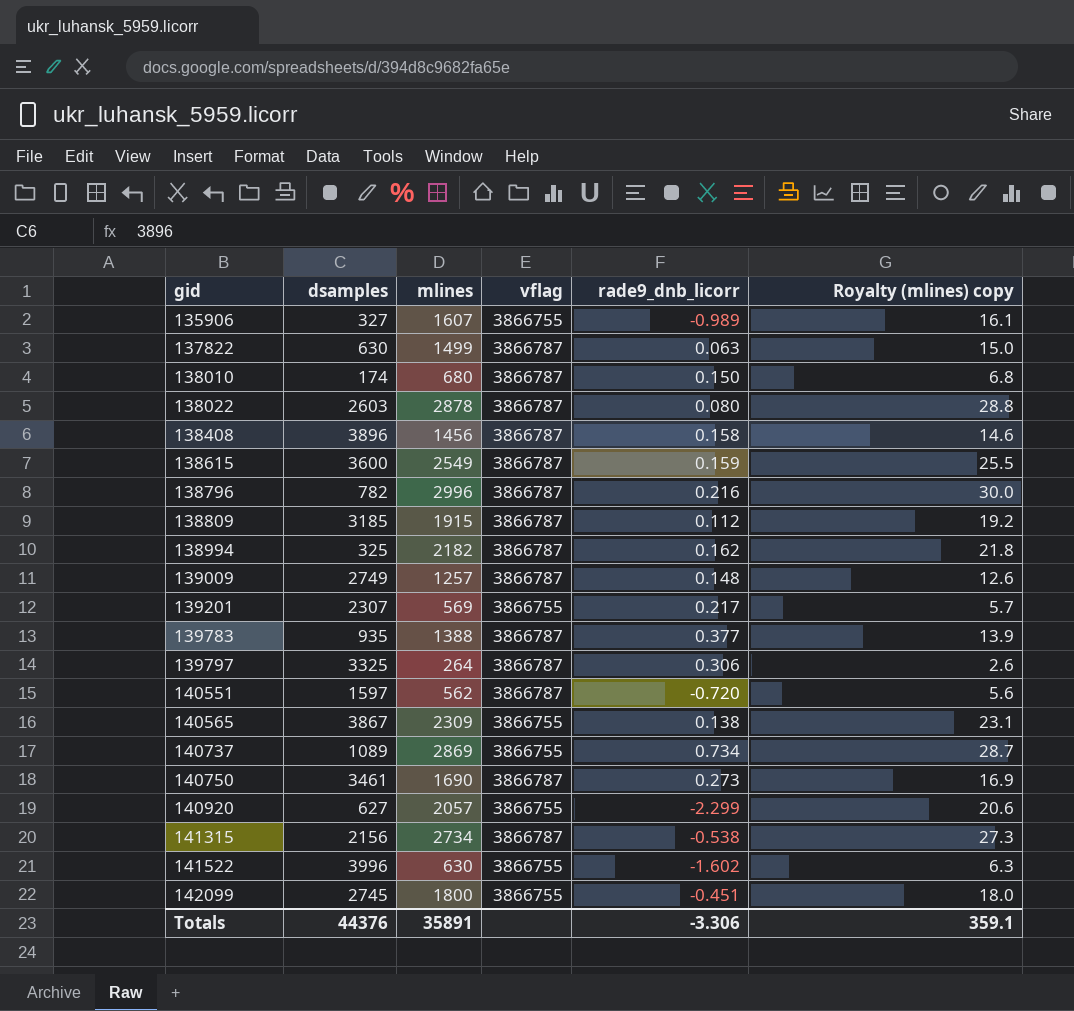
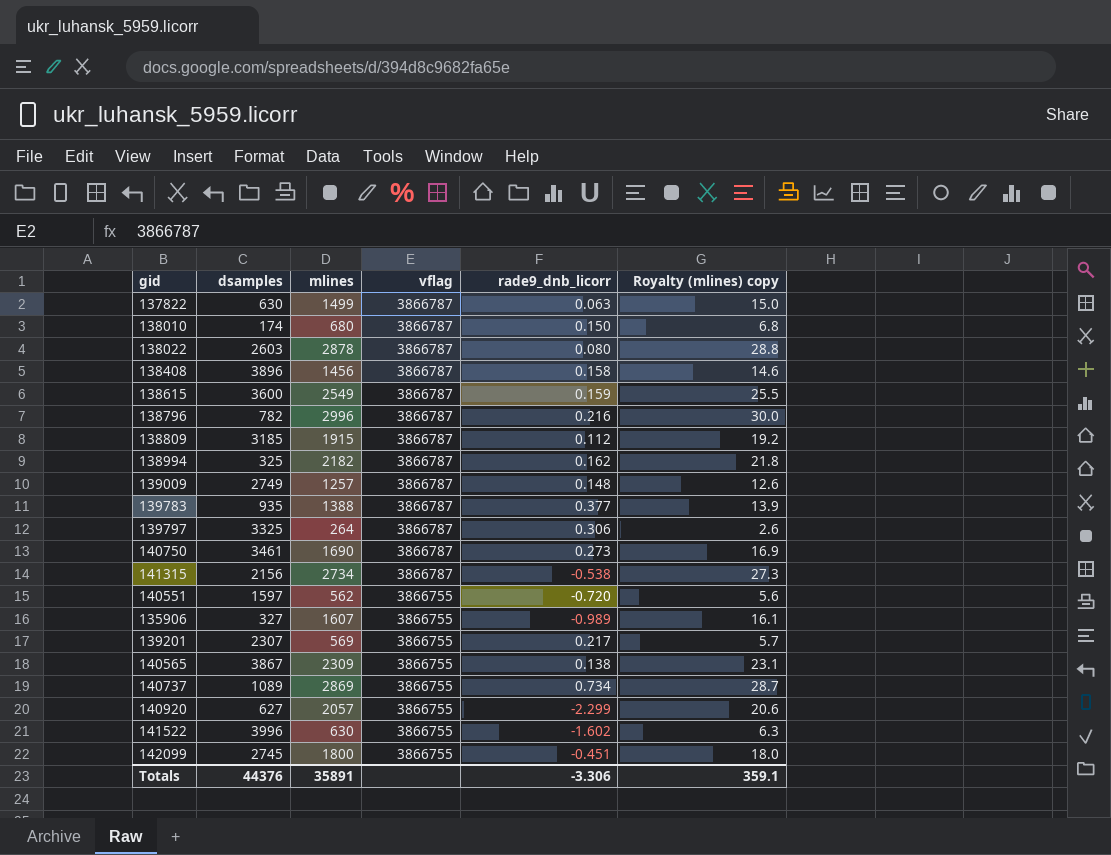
row order: gid ascending -> vflag descending
140551 | vflag: 3866787 -> 3866755

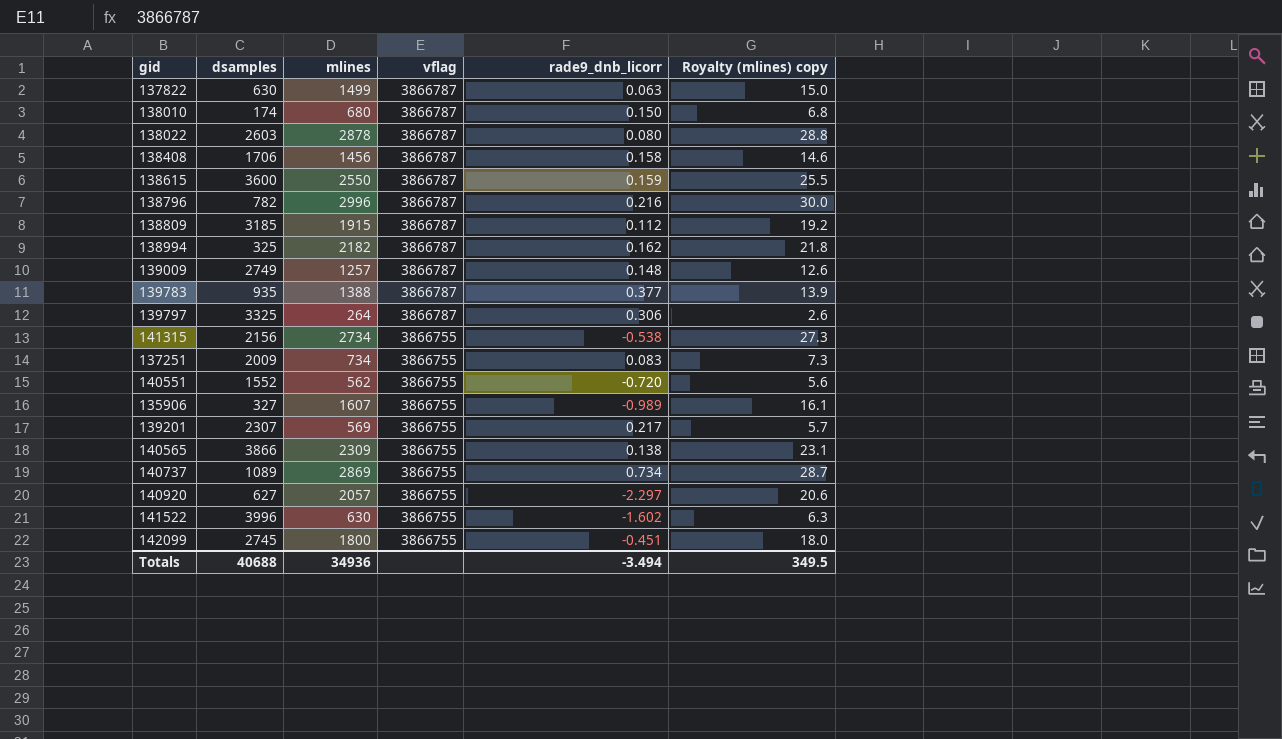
row 140750: 3461 | 1690 | 3866787 | 0.273 | 16.9 -> none
138408 | dsamples: 3896 -> 1706
138615 | mlines: 2549 -> 2550
141315 | vflag: 3866787 -> 3866755
row 137251: none -> 2009 | 734 | 3866755 | 0.083 | 7.3
140551 | dsamples: 1597 -> 1552
140565 | dsamples: 3867 -> 3866
140920 | rade9_dnb_licorr: -2.299 -> -2.297
Totals | dsamples: 44376 -> 40688
Totals | mlines: 35891 -> 34936
Totals | rade9_dnb_licorr: -3.306 -> -3.494
Totals | Royalty (mlines) copy: 359.1 -> 349.5

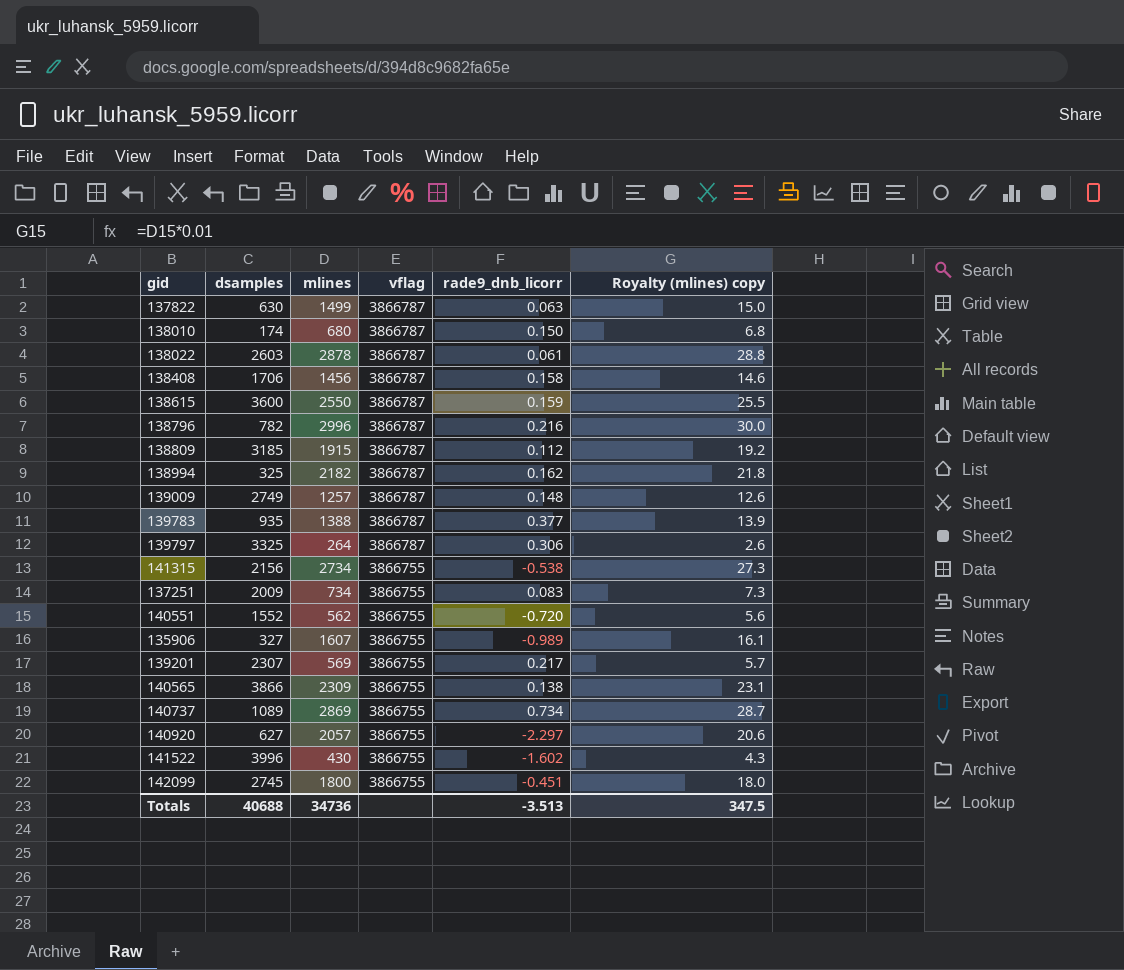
138022 | rade9_dnb_licorr: 0.080 -> 0.061
141522 | mlines: 630 -> 430
141522 | Royalty (mlines) copy: 6.3 -> 4.3
Totals | mlines: 34936 -> 34736
Totals | rade9_dnb_licorr: -3.494 -> -3.513
Totals | Royalty (mlines) copy: 349.5 -> 347.5

